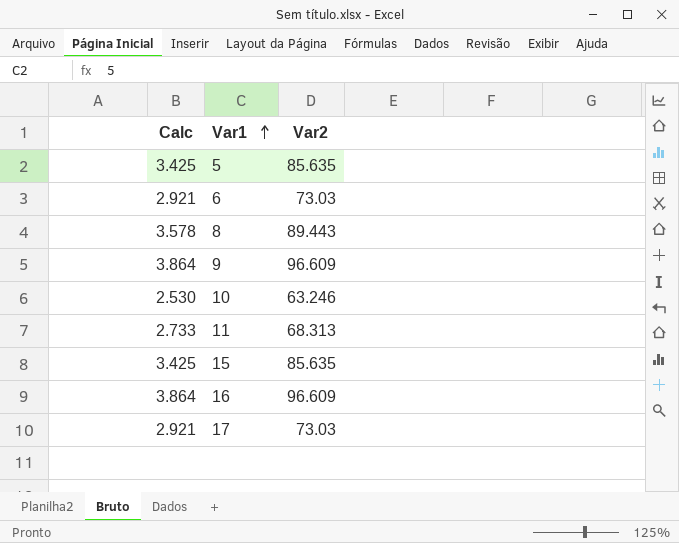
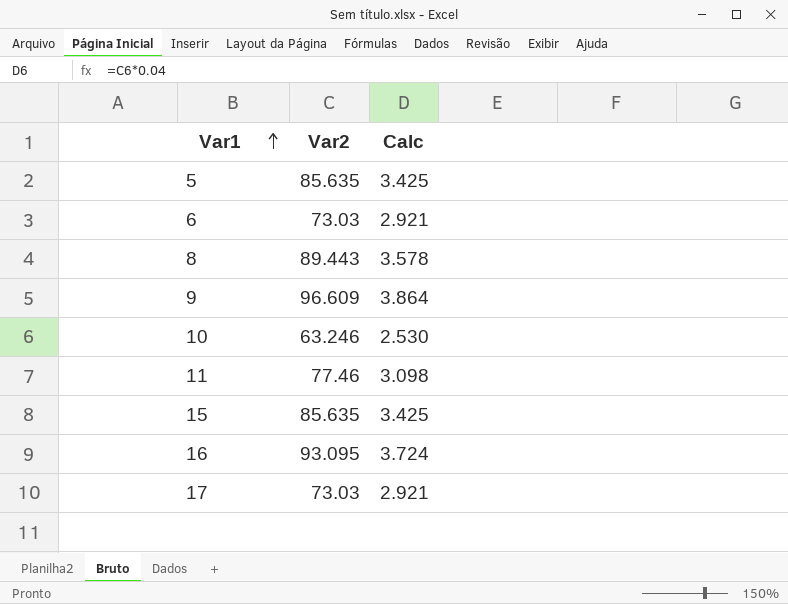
column Calc | position: 1 -> 3
11 | Var2: 68.313 -> 77.46
11 | Calc: 2.733 -> 3.098
16 | Var2: 96.609 -> 93.095
16 | Calc: 3.864 -> 3.724

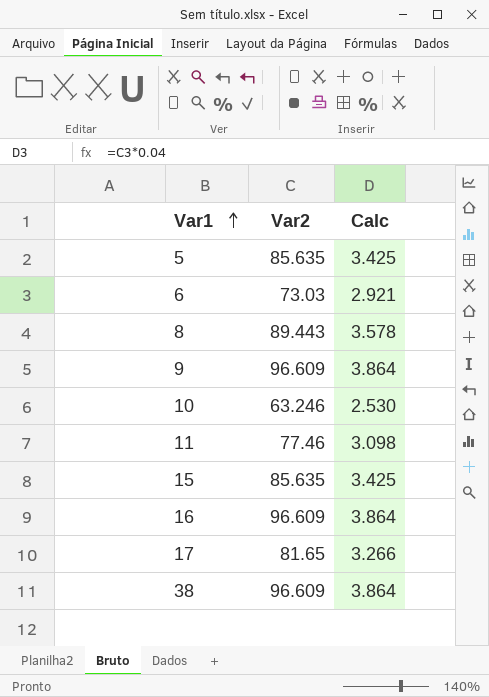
16 | Var2: 93.095 -> 96.609
16 | Calc: 3.724 -> 3.864
17 | Var2: 73.03 -> 81.65
17 | Calc: 2.921 -> 3.266
row 38: none -> 96.609 | 3.864

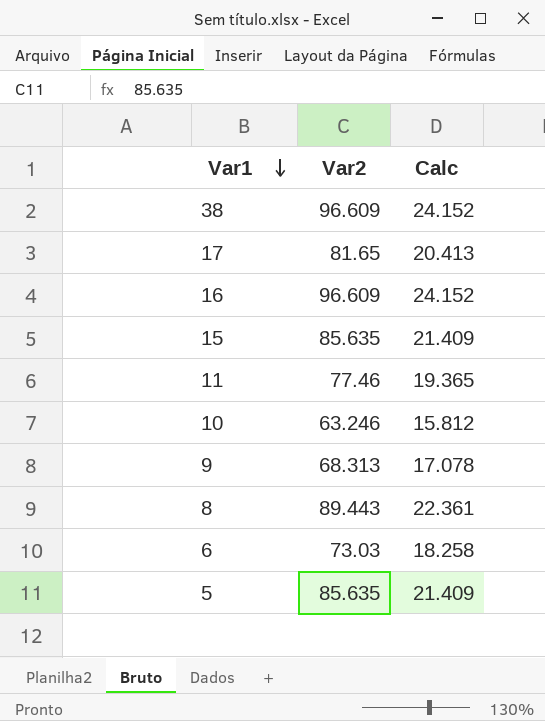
row order: Var1 ascending -> Var1 descending
column Calc | formula: [Var2] * 0.04 -> [Var2] * 0.25
9 | Var2: 96.609 -> 68.313

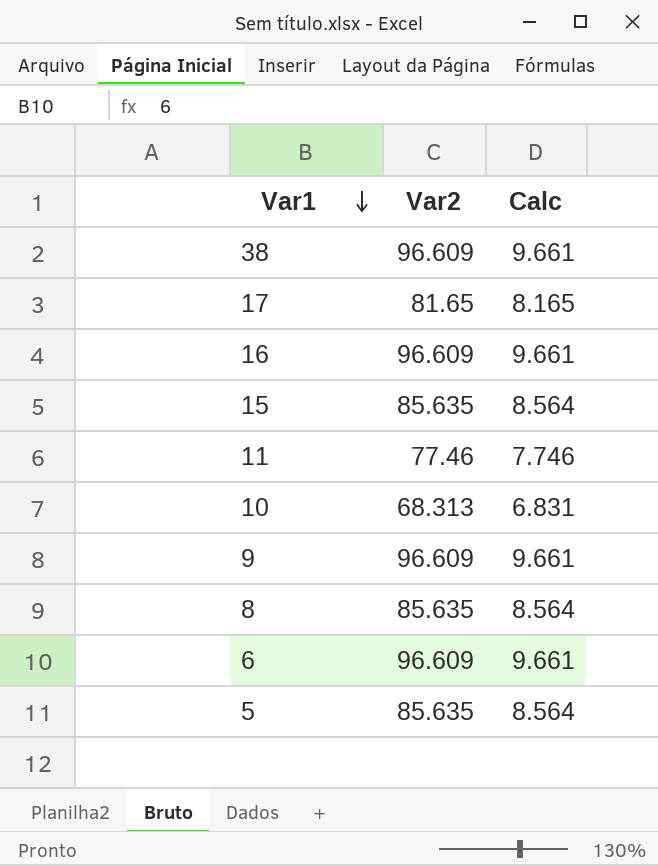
column Calc | formula: [Var2] * 0.25 -> [Var2] * 0.1
10 | Var2: 63.246 -> 68.313
9 | Var2: 68.313 -> 96.609
8 | Var2: 89.443 -> 85.635
6 | Var2: 73.03 -> 96.609

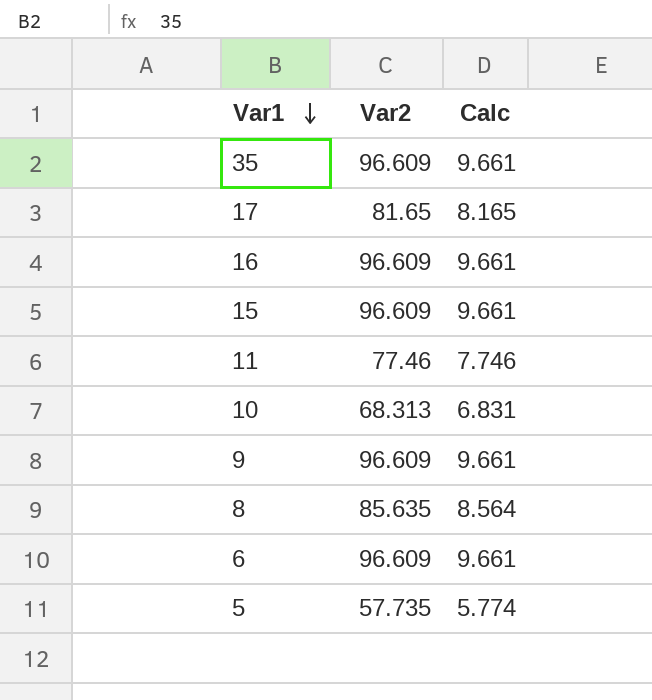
row 38: 96.609 | 9.661 -> none
row 35: none -> 96.609 | 9.661
15 | Var2: 85.635 -> 96.609
15 | Calc: 8.564 -> 9.661
5 | Var2: 85.635 -> 57.735
5 | Calc: 8.564 -> 5.774

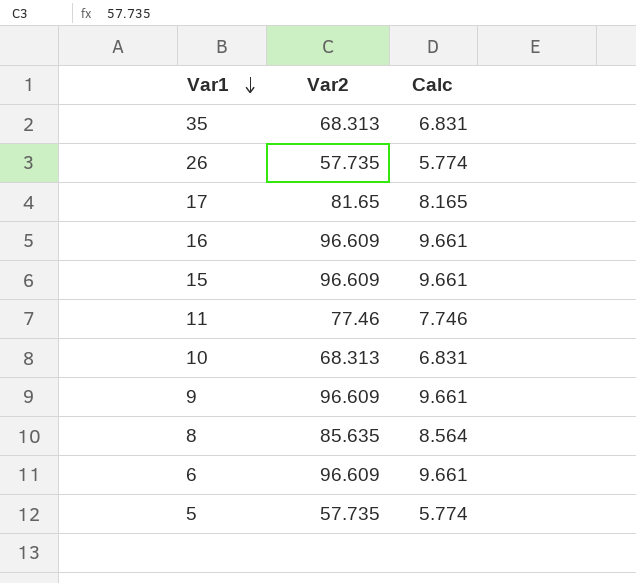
35 | Var2: 96.609 -> 68.313
35 | Calc: 9.661 -> 6.831
row 26: none -> 57.735 | 5.774

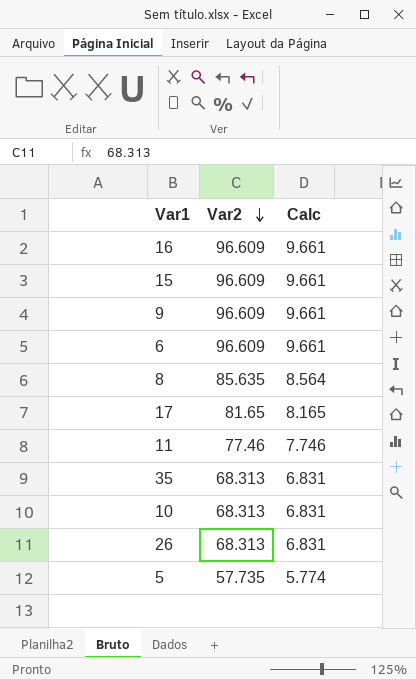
row order: Var1 descending -> Var2 descending
26 | Var2: 57.735 -> 68.313
26 | Calc: 5.774 -> 6.831

